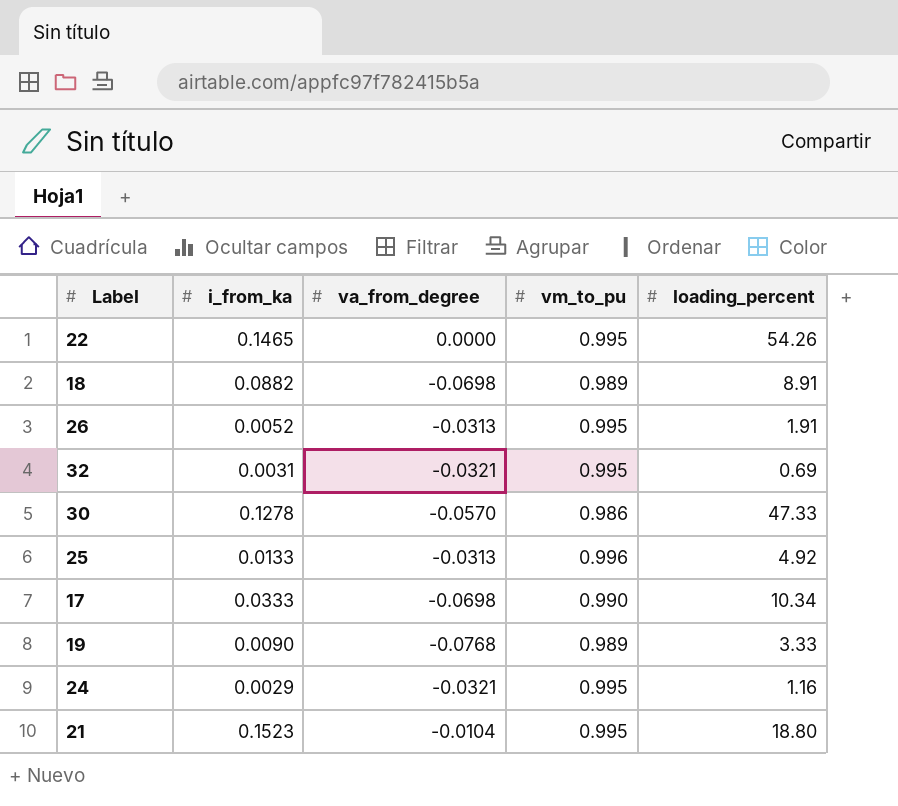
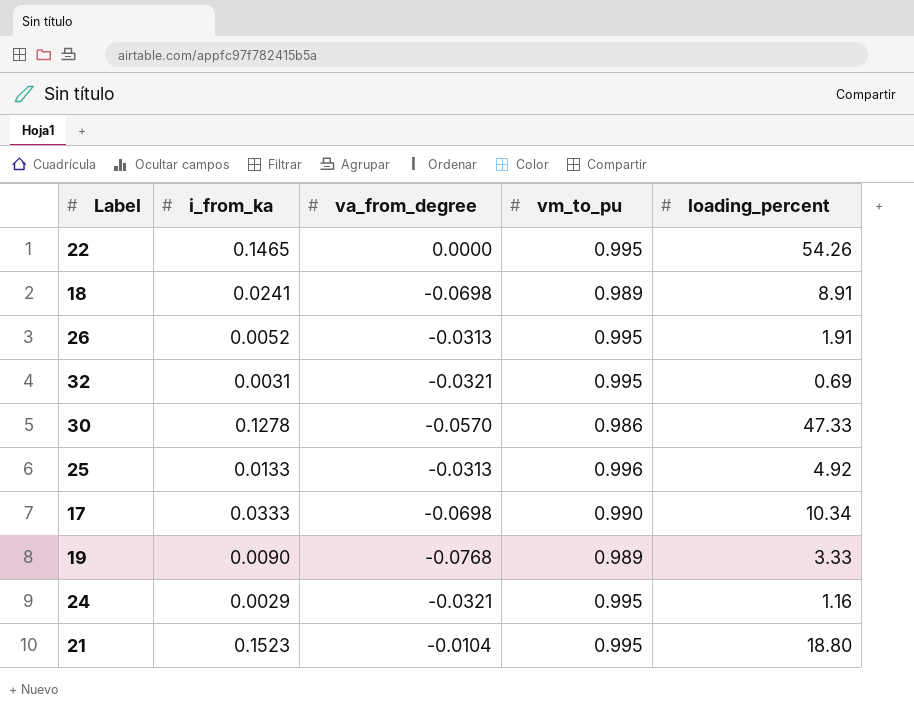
18 | i_from_ka: 0.0882 -> 0.0241

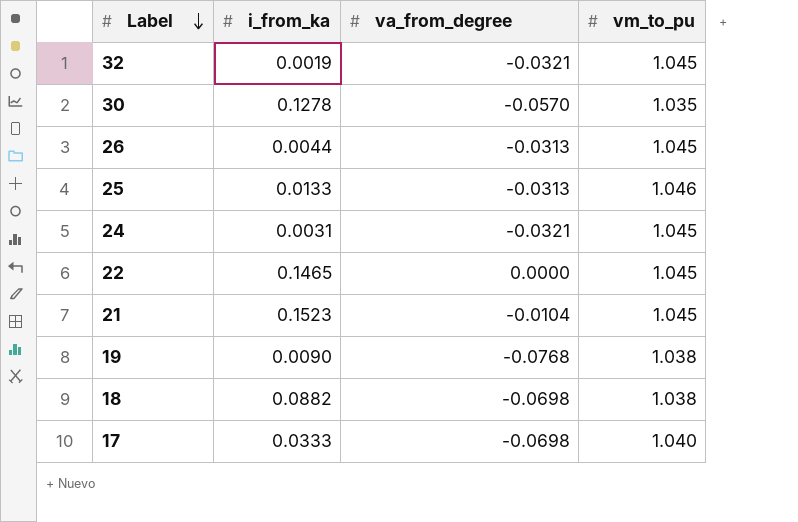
row order: none -> Label descending
column loading_percent | position: 5 -> none
32 | i_from_ka: 0.0031 -> 0.0019
32 | vm_to_pu: 0.995 -> 1.045
30 | vm_to_pu: 0.986 -> 1.035
26 | i_from_ka: 0.0052 -> 0.0044
26 | vm_to_pu: 0.995 -> 1.045
25 | vm_to_pu: 0.996 -> 1.046
24 | i_from_ka: 0.0029 -> 0.0031
24 | vm_to_pu: 0.995 -> 1.045
22 | vm_to_pu: 0.995 -> 1.045
21 | vm_to_pu: 0.995 -> 1.045
19 | vm_to_pu: 0.989 -> 1.038
18 | i_from_ka: 0.0241 -> 0.0882
18 | vm_to_pu: 0.989 -> 1.038
17 | vm_to_pu: 0.990 -> 1.040

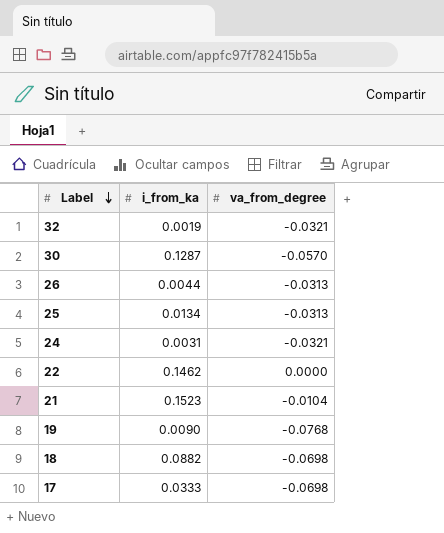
column vm_to_pu | position: 4 -> none
30 | i_from_ka: 0.1278 -> 0.1287
25 | i_from_ka: 0.0133 -> 0.0134
22 | i_from_ka: 0.1465 -> 0.1462

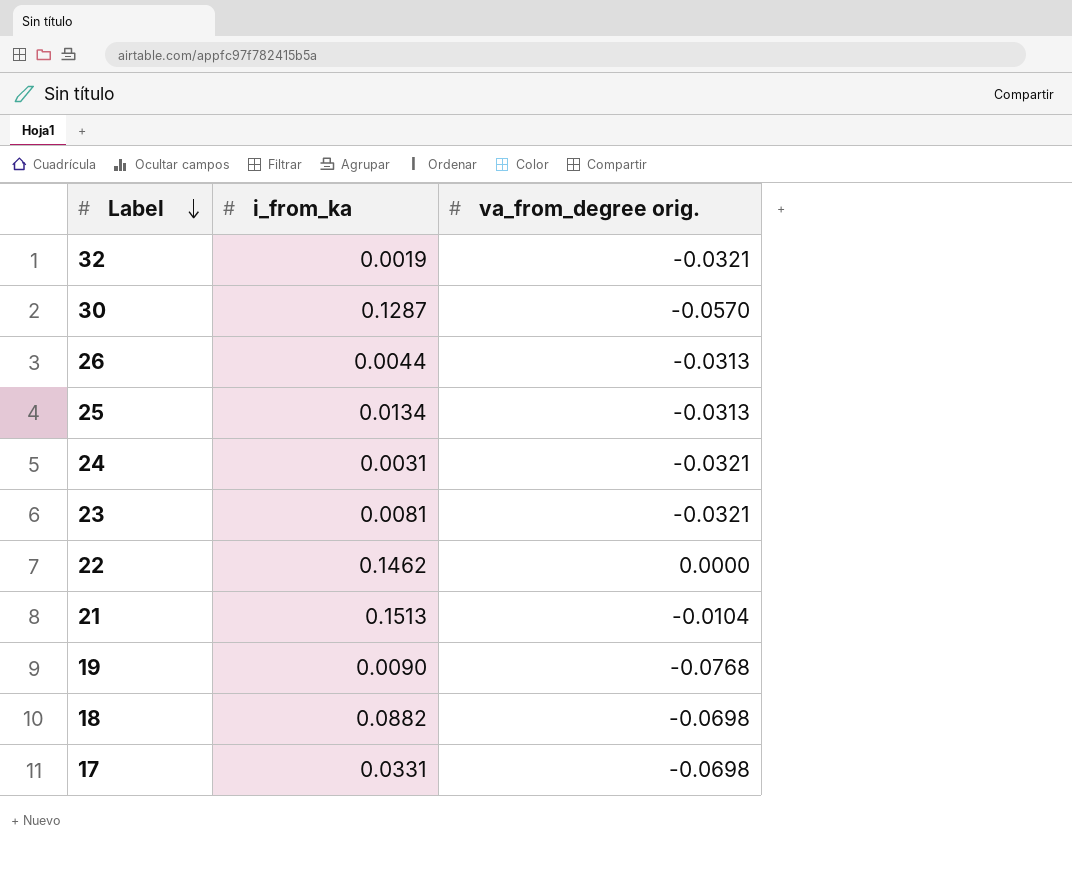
column name: va_from_degree -> va_from_degree orig.
row 23: none -> 0.0081 | -0.0321
21 | i_from_ka: 0.1523 -> 0.1513
17 | i_from_ka: 0.0333 -> 0.0331

